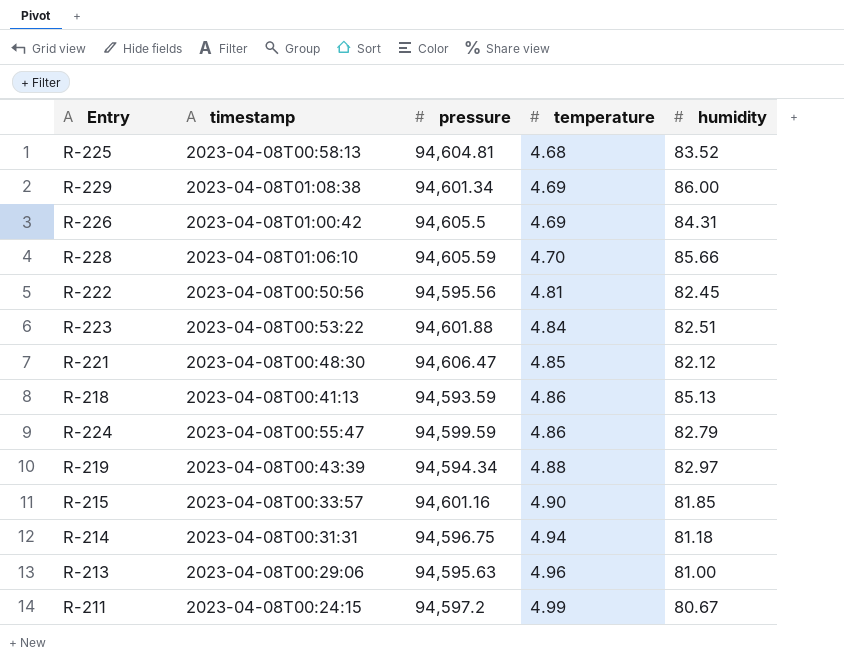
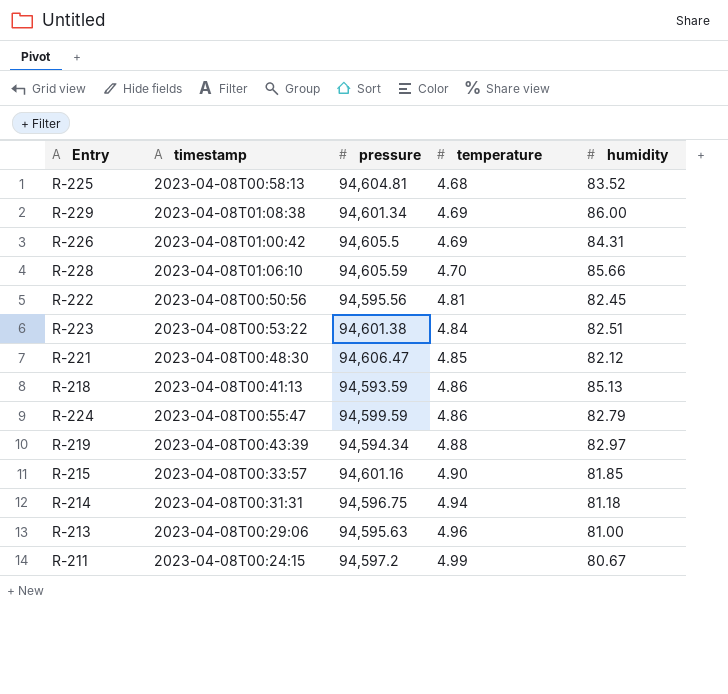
R-223 | pressure: 94,601.88 -> 94,601.38

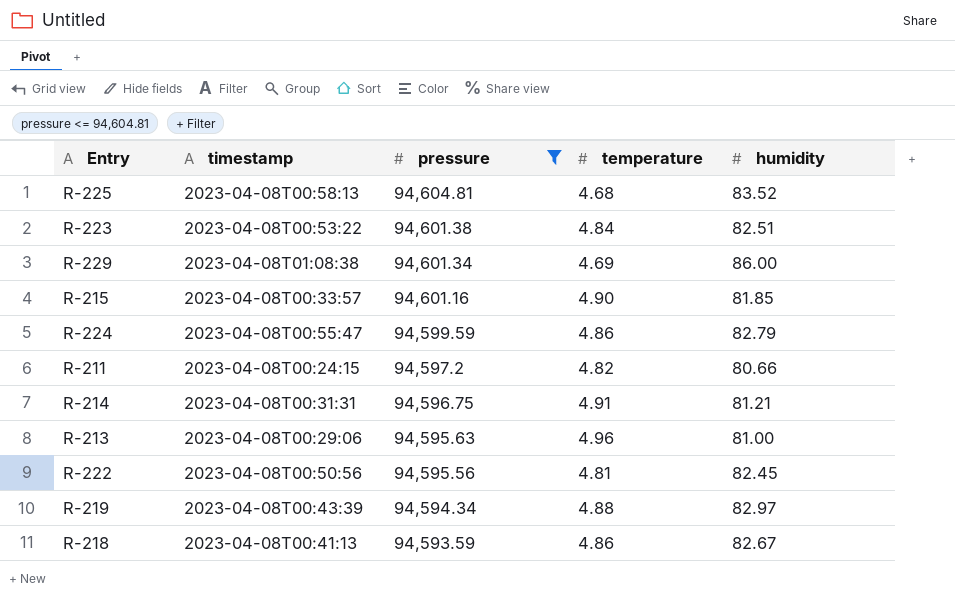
filter: none -> pressure <= 94,604.81
row order: temperature ascending -> pressure descending
R-211 | temperature: 4.99 -> 4.82
R-211 | humidity: 80.67 -> 80.66
R-214 | temperature: 4.94 -> 4.91
R-214 | humidity: 81.18 -> 81.21
R-218 | humidity: 85.13 -> 82.67

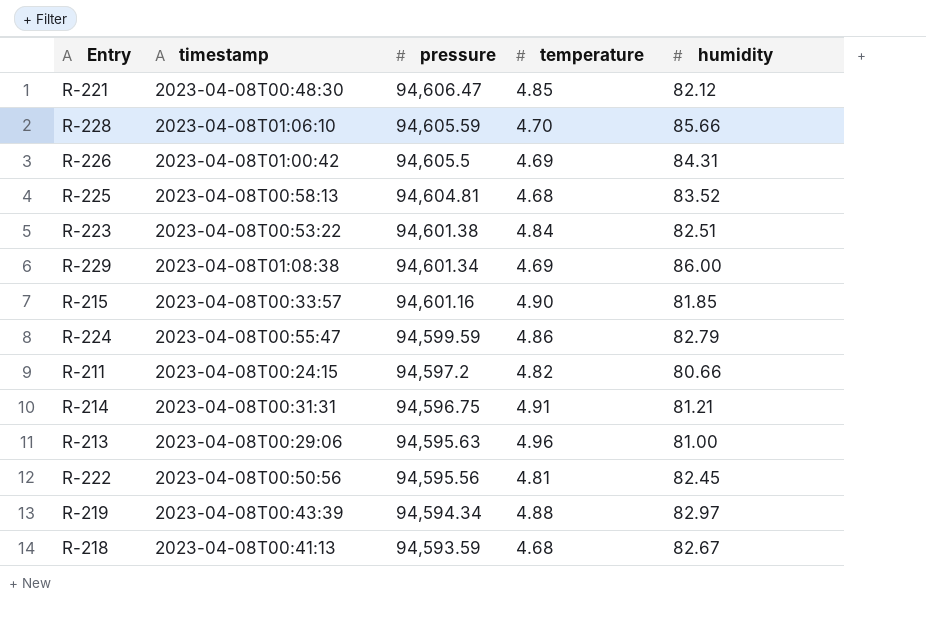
filter: pressure <= 94,604.81 -> none
R-218 | temperature: 4.86 -> 4.68

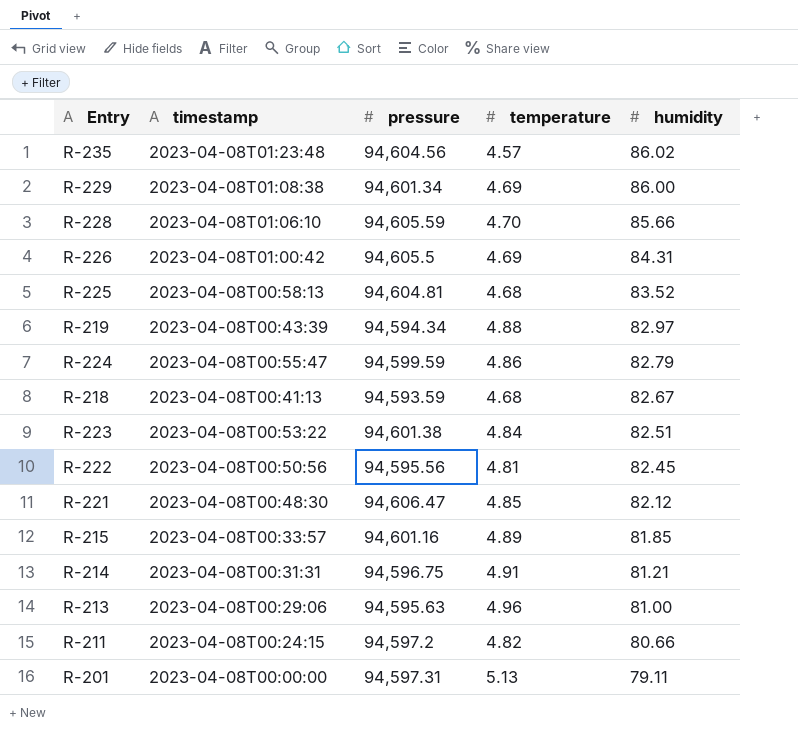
row order: pressure descending -> humidity descending
row R-235: none -> 2023-04-08T01:23:48 | 94,604.56 | 4.57 | 86.02
R-215 | temperature: 4.90 -> 4.89
row R-201: none -> 2023-04-08T00:00:00 | 94,597.31 | 5.13 | 79.11

